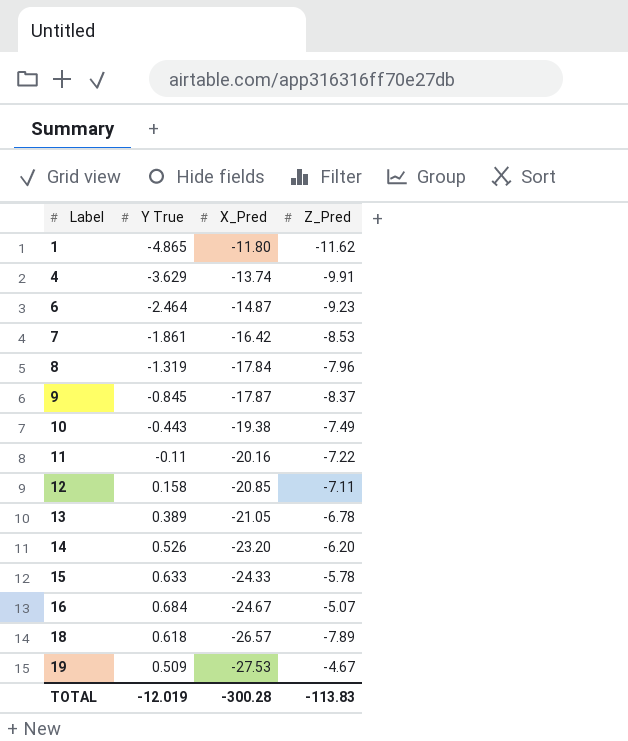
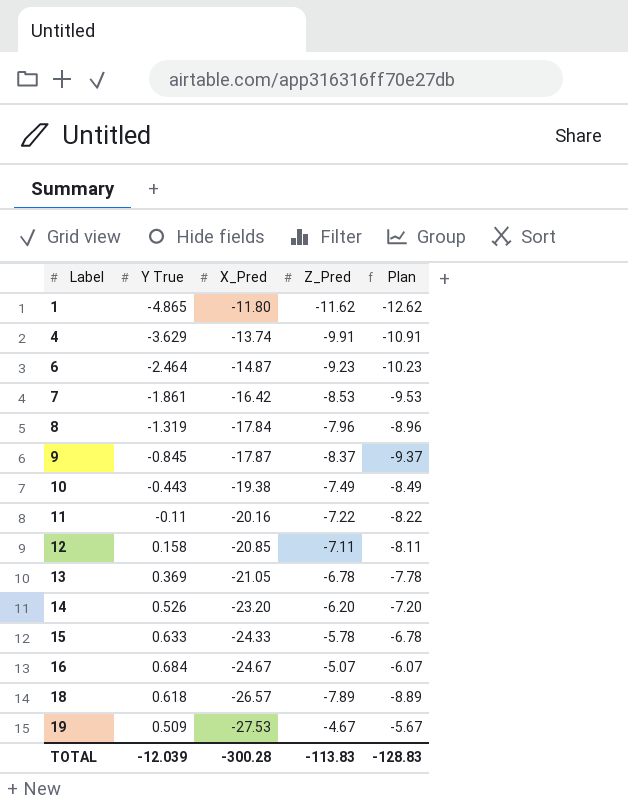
column Plan | formula: none -> [Z_Pred] - 1
13 | Y True: 0.389 -> 0.369
TOTAL | Y True: -12.019 -> -12.039

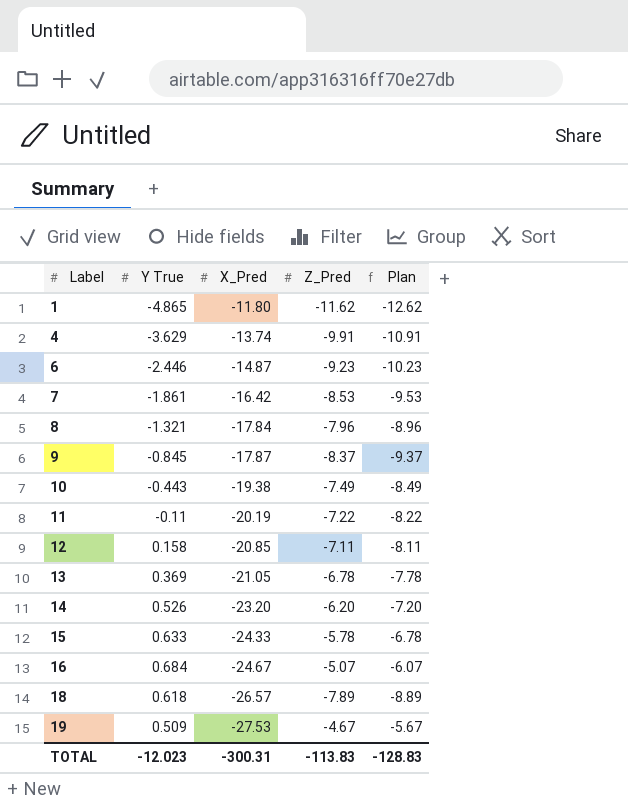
6 | Y True: -2.464 -> -2.446
8 | Y True: -1.319 -> -1.321
11 | X_Pred: -20.16 -> -20.19
TOTAL | Y True: -12.039 -> -12.023
TOTAL | X_Pred: -300.28 -> -300.31

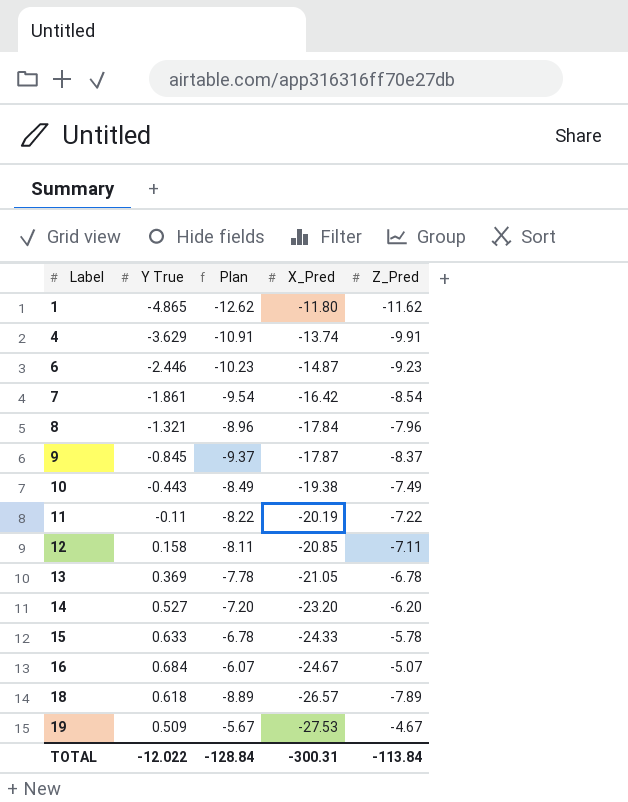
column Plan | position: 5 -> 3
7 | Plan: -9.53 -> -9.54
7 | Z_Pred: -8.53 -> -8.54
14 | Y True: 0.526 -> 0.527
TOTAL | Y True: -12.023 -> -12.022
TOTAL | Plan: -128.83 -> -128.84
TOTAL | Z_Pred: -113.83 -> -113.84

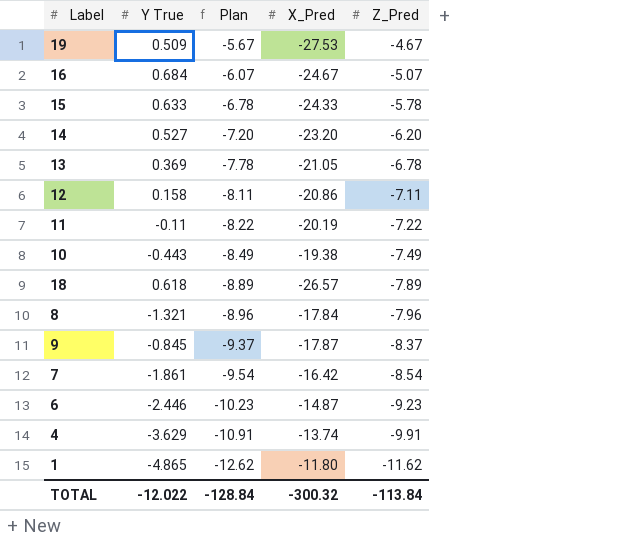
row order: Label ascending -> Plan descending
12 | X_Pred: -20.85 -> -20.86
TOTAL | X_Pred: -300.31 -> -300.32

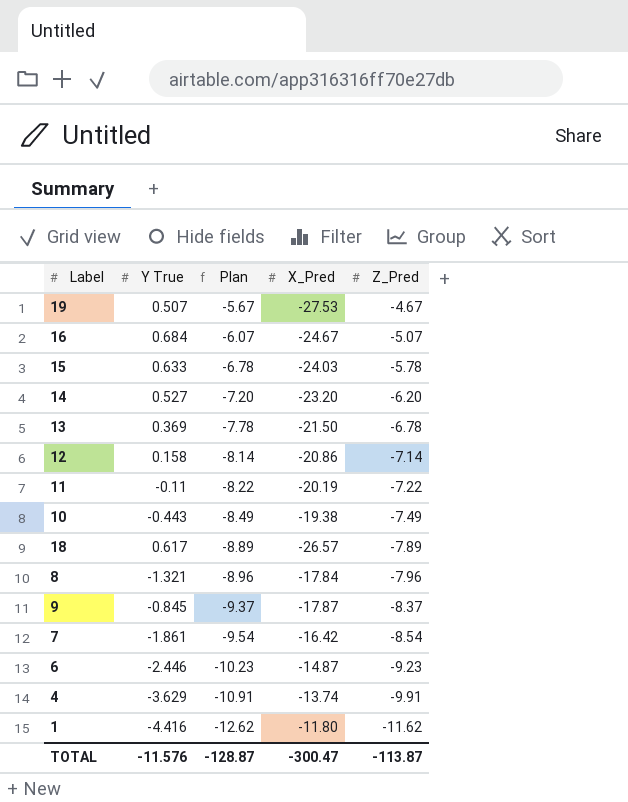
19 | Y True: 0.509 -> 0.507
15 | X_Pred: -24.33 -> -24.03
13 | X_Pred: -21.05 -> -21.50
12 | Plan: -8.11 -> -8.14
12 | Z_Pred: -7.11 -> -7.14
18 | Y True: 0.618 -> 0.617
1 | Y True: -4.865 -> -4.416
TOTAL | Y True: -12.022 -> -11.576
TOTAL | Plan: -128.84 -> -128.87
TOTAL | X_Pred: -300.32 -> -300.47
TOTAL | Z_Pred: -113.84 -> -113.87

